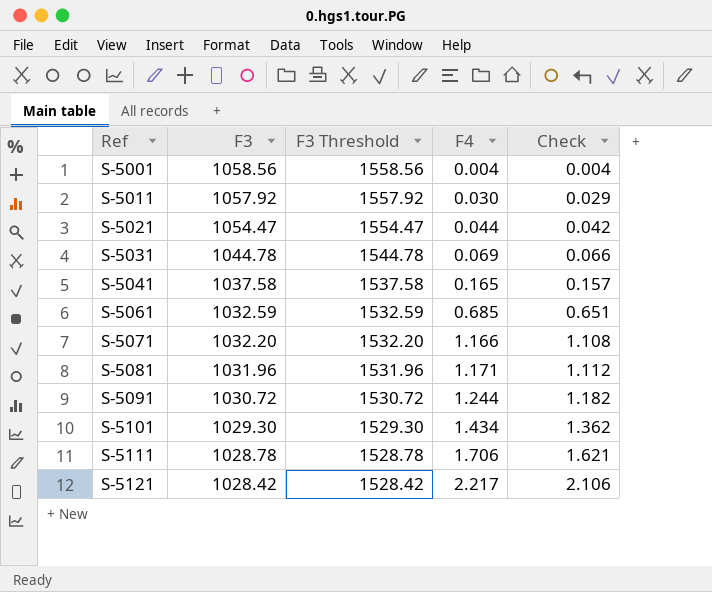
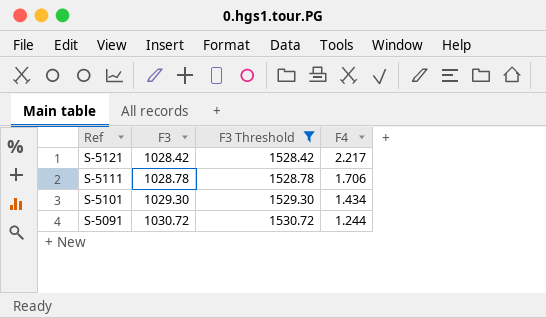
filter: none -> F3 Threshold <= 1530.72
row order: Ref ascending -> Ref descending
column Check | formula: [F4] * 0.95 -> none

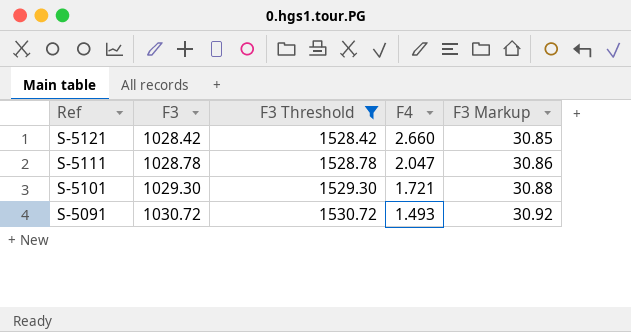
column F3 Markup | formula: none -> [F3] * 0.03
S-5121 | F4: 2.217 -> 2.660
S-5111 | F4: 1.706 -> 2.047
S-5101 | F4: 1.434 -> 1.721
S-5091 | F4: 1.244 -> 1.493

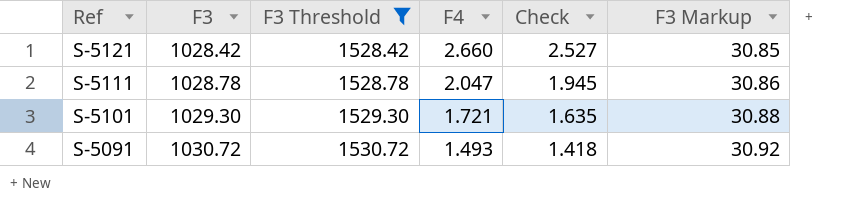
column Check | formula: none -> [F4] * 0.95

